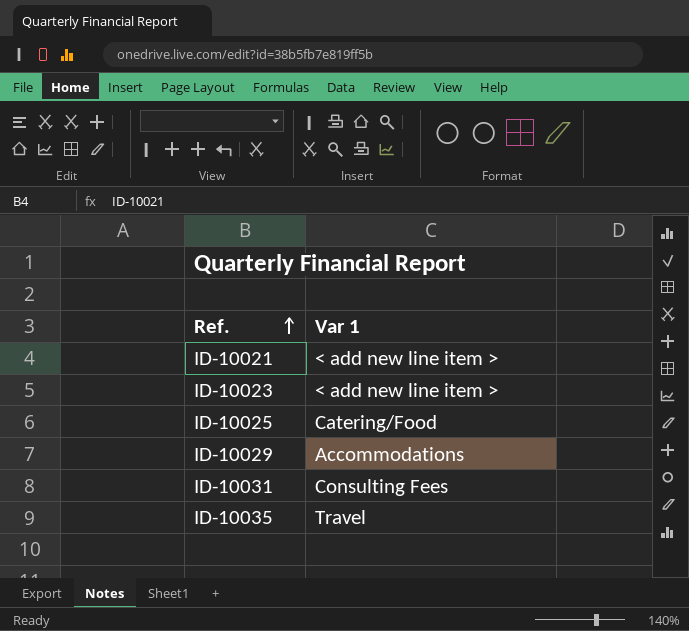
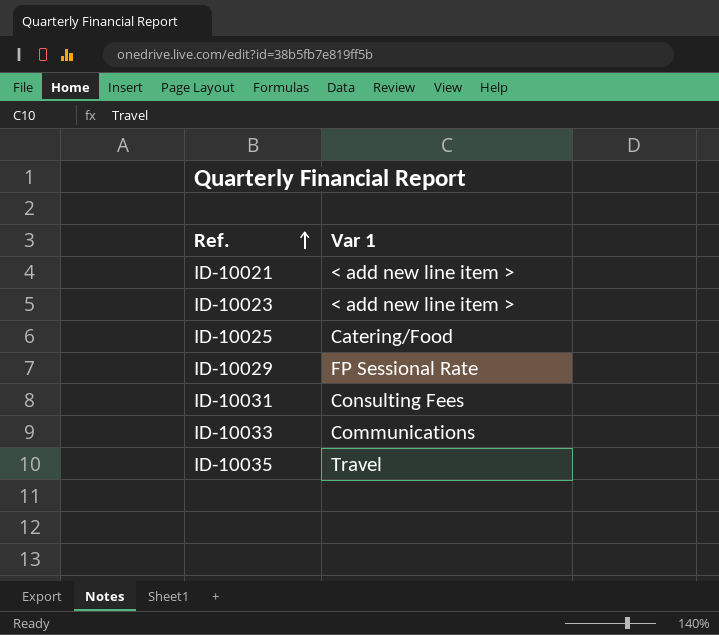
ID-10029 | Var 1: Accommodations -> FP Sessional Rate
row ID-10033: none -> Communications

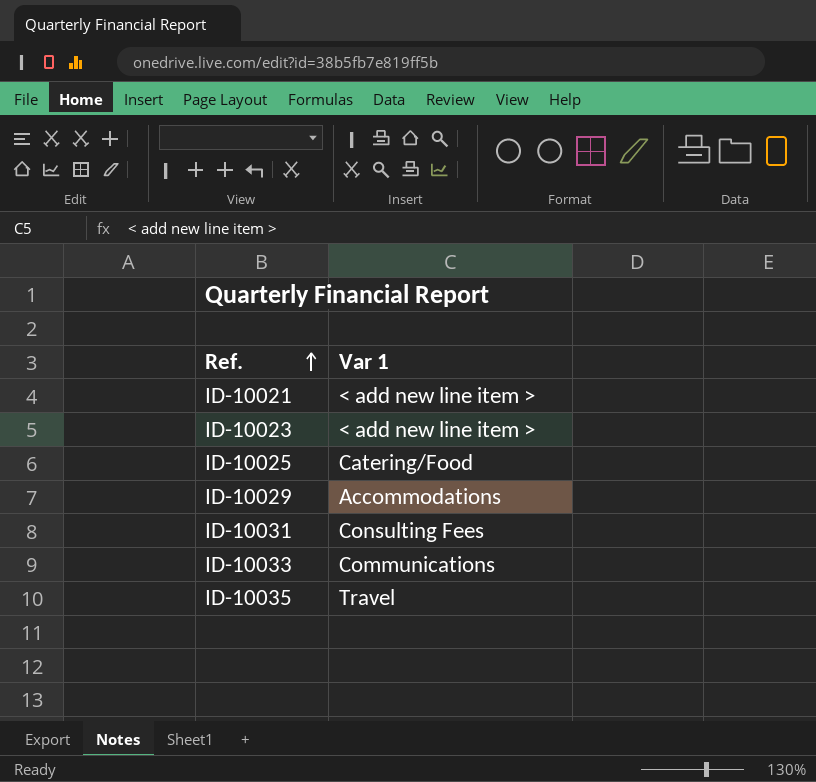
ID-10029 | Var 1: FP Sessional Rate -> Accommodations

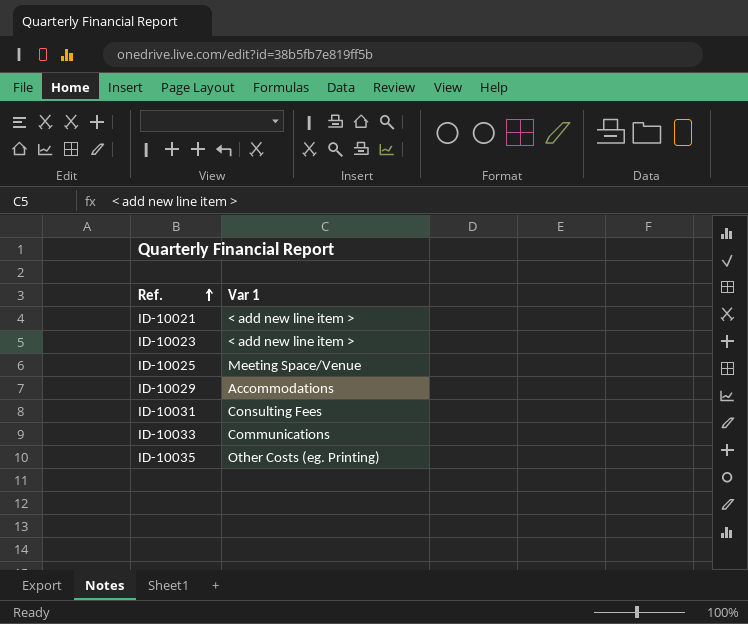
ID-10025 | Var 1: Catering/Food -> Meeting Space/Venue
ID-10035 | Var 1: Travel -> Other Costs (eg. Printing)

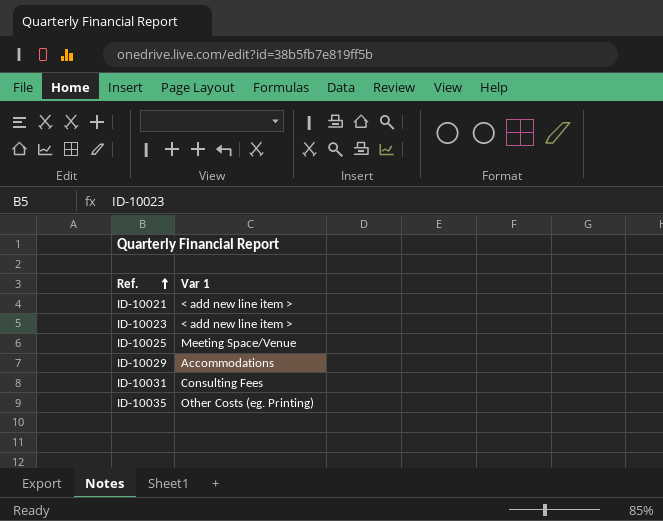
row ID-10033: Communications -> none

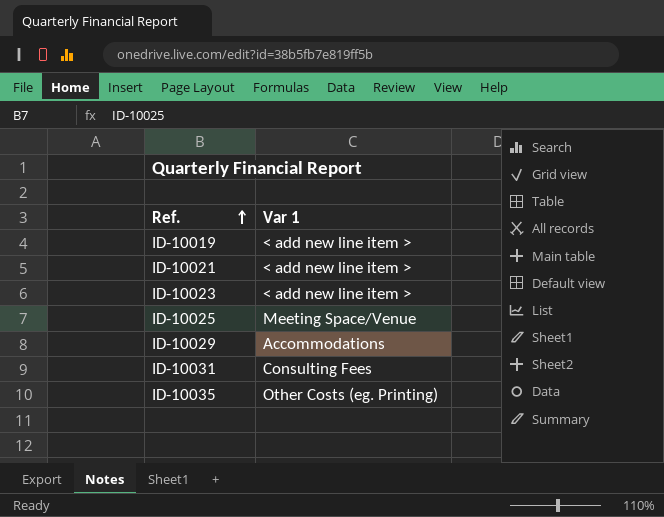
row ID-10019: none -> < add new line item >

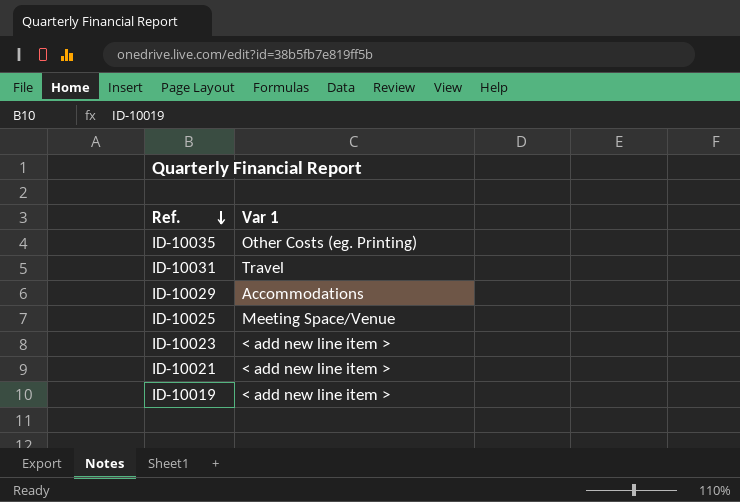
row order: Ref. ascending -> Ref. descending
ID-10031 | Var 1: Consulting Fees -> Travel

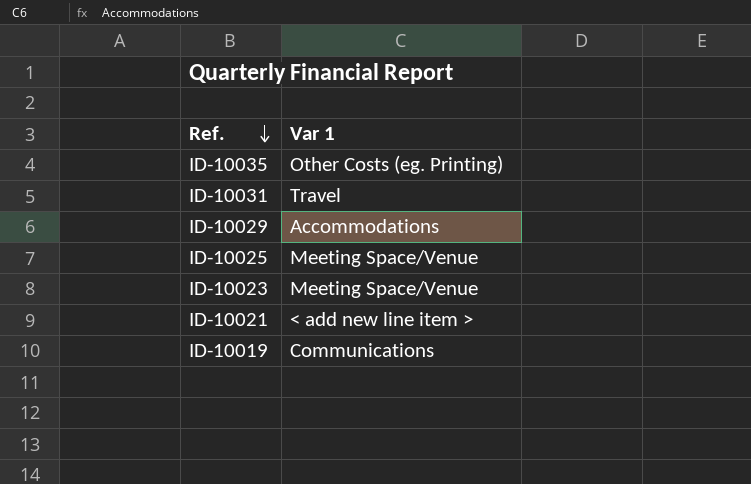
ID-10023 | Var 1: < add new line item > -> Meeting Space/Venue
ID-10019 | Var 1: < add new line item > -> Communications

